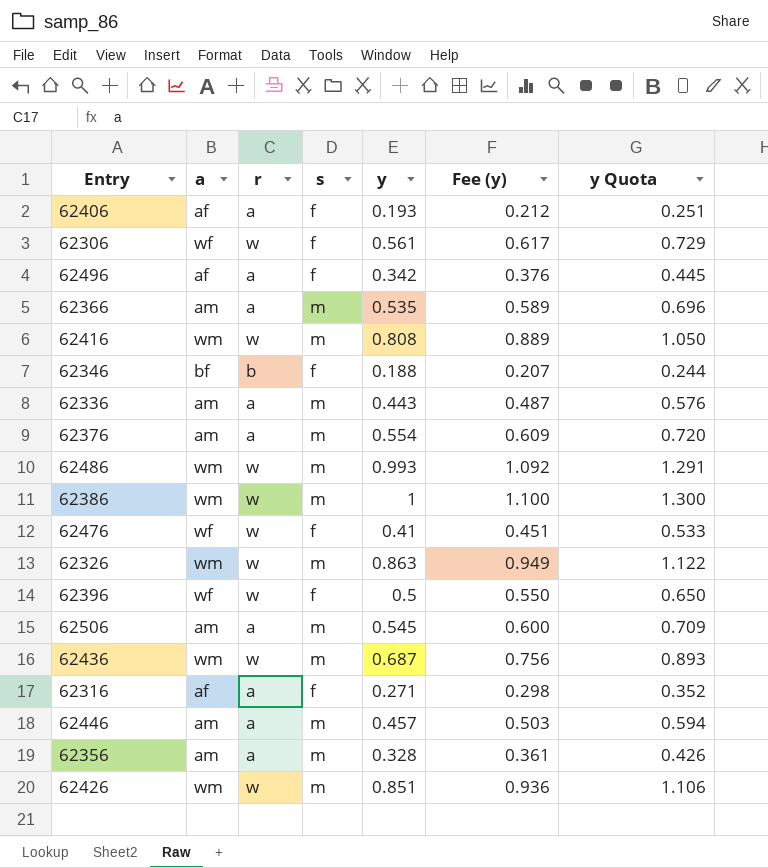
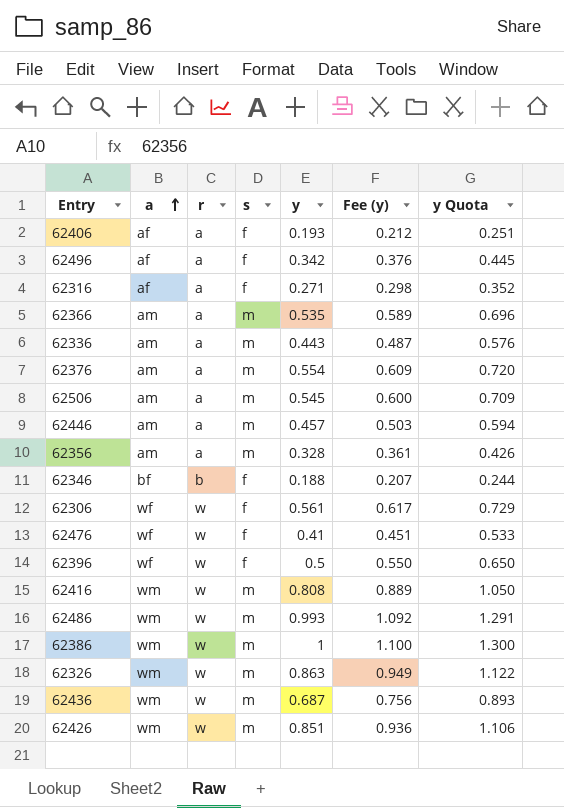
row order: none -> a ascending

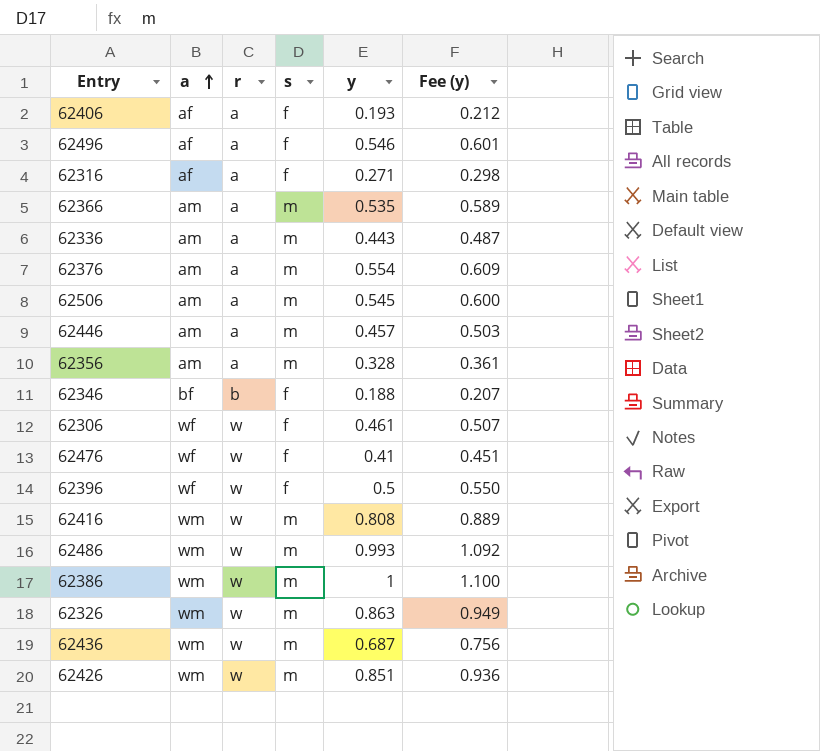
column y Quota | formula: [y] * 1.3 -> none
62496 | y: 0.342 -> 0.546
62496 | Fee (y): 0.376 -> 0.601
62306 | y: 0.561 -> 0.461
62306 | Fee (y): 0.617 -> 0.507

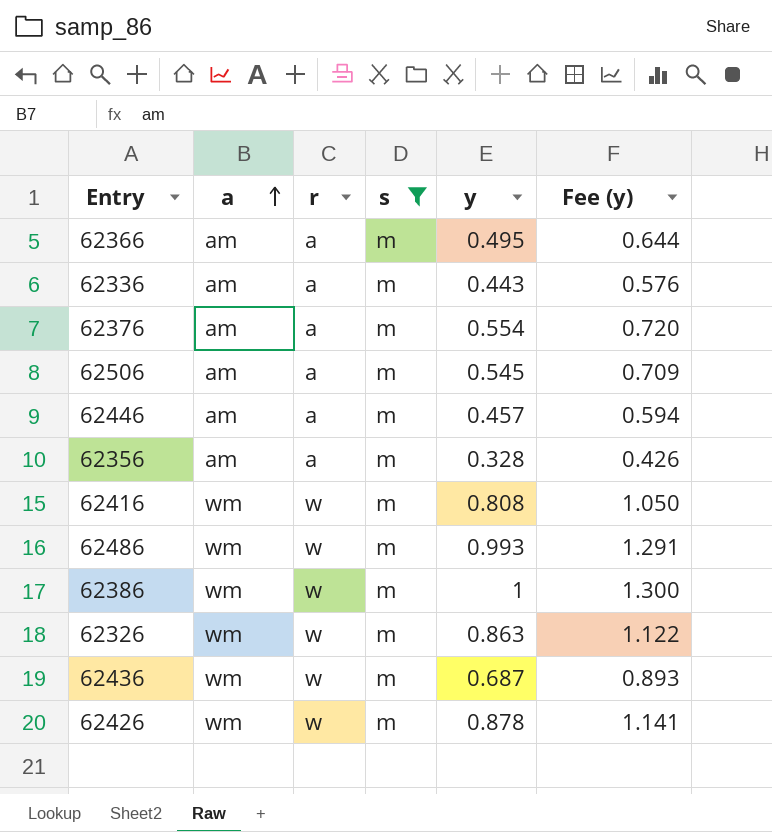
filter: none -> s = m
column Fee (y) | formula: [y] * 1.1 -> [y] * 1.3
62366 | y: 0.535 -> 0.495
62426 | y: 0.851 -> 0.878

